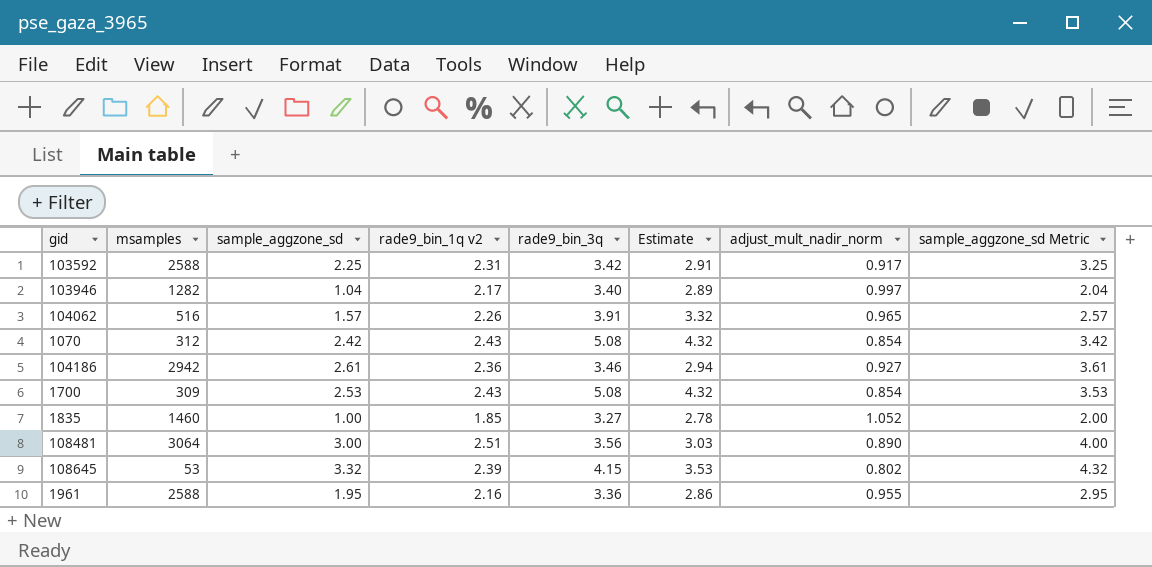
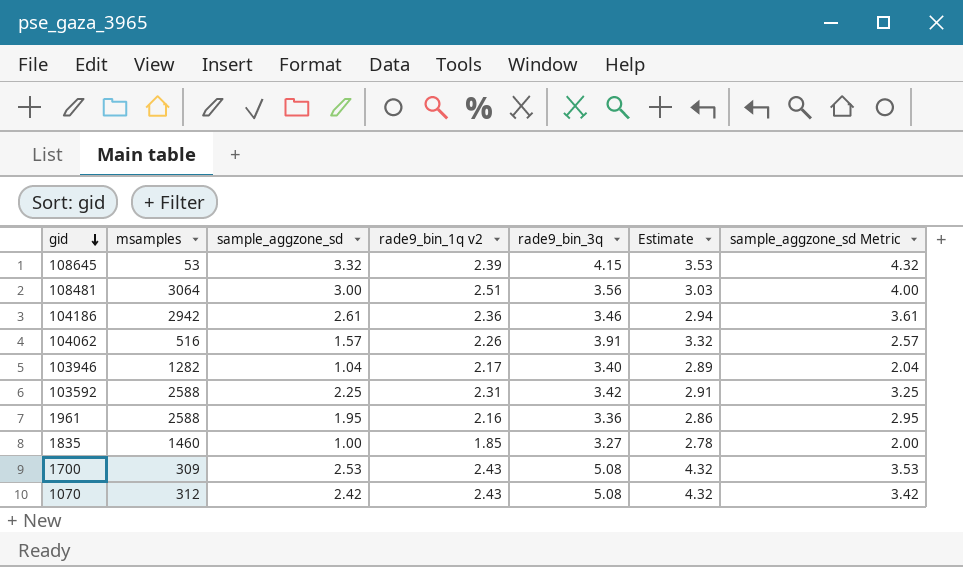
row order: none -> gid descending
column adjust_mult_nadir_norm | position: 7 -> none

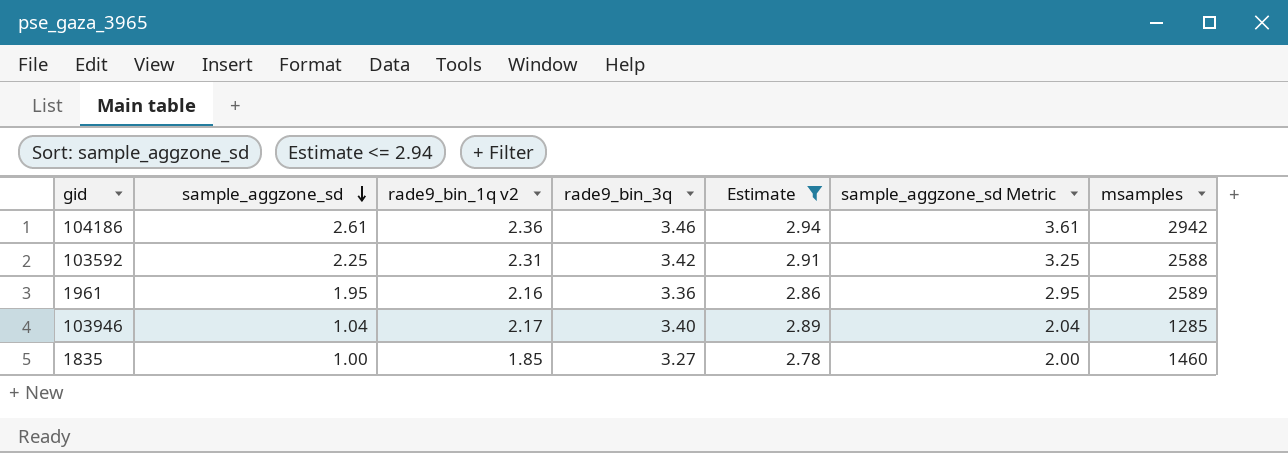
filter: none -> Estimate <= 2.94
row order: gid descending -> sample_aggzone_sd descending
column msamples | position: 2 -> 7
1961 | msamples: 2588 -> 2589
103946 | msamples: 1282 -> 1285

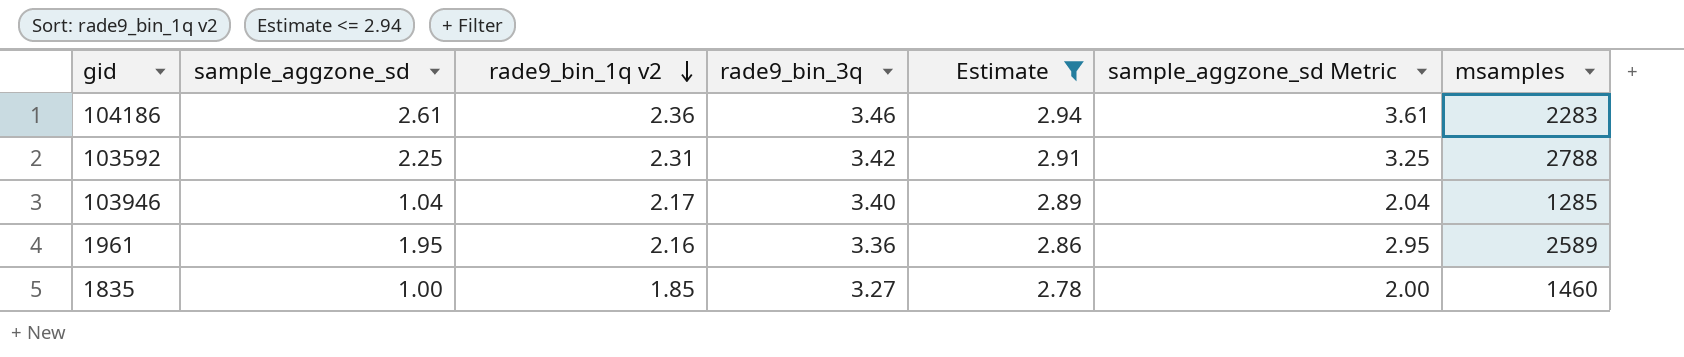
row order: sample_aggzone_sd descending -> rade9_bin_1q v2 descending
104186 | msamples: 2942 -> 2283
103592 | msamples: 2588 -> 2788

